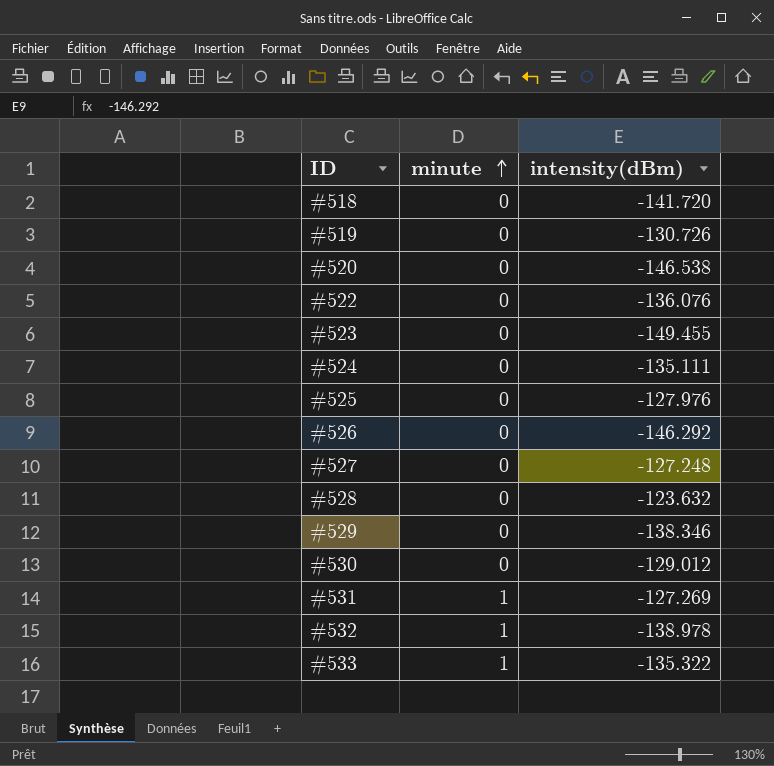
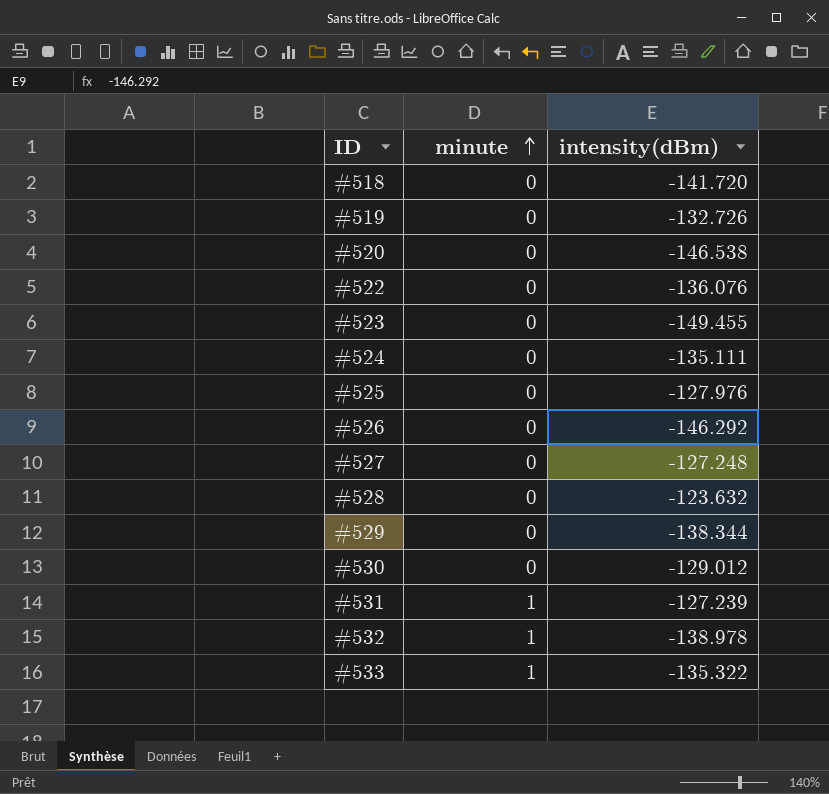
#519 | intensity(dBm): -130.726 -> -132.726
#529 | intensity(dBm): -138.346 -> -138.344
#531 | intensity(dBm): -127.269 -> -127.239

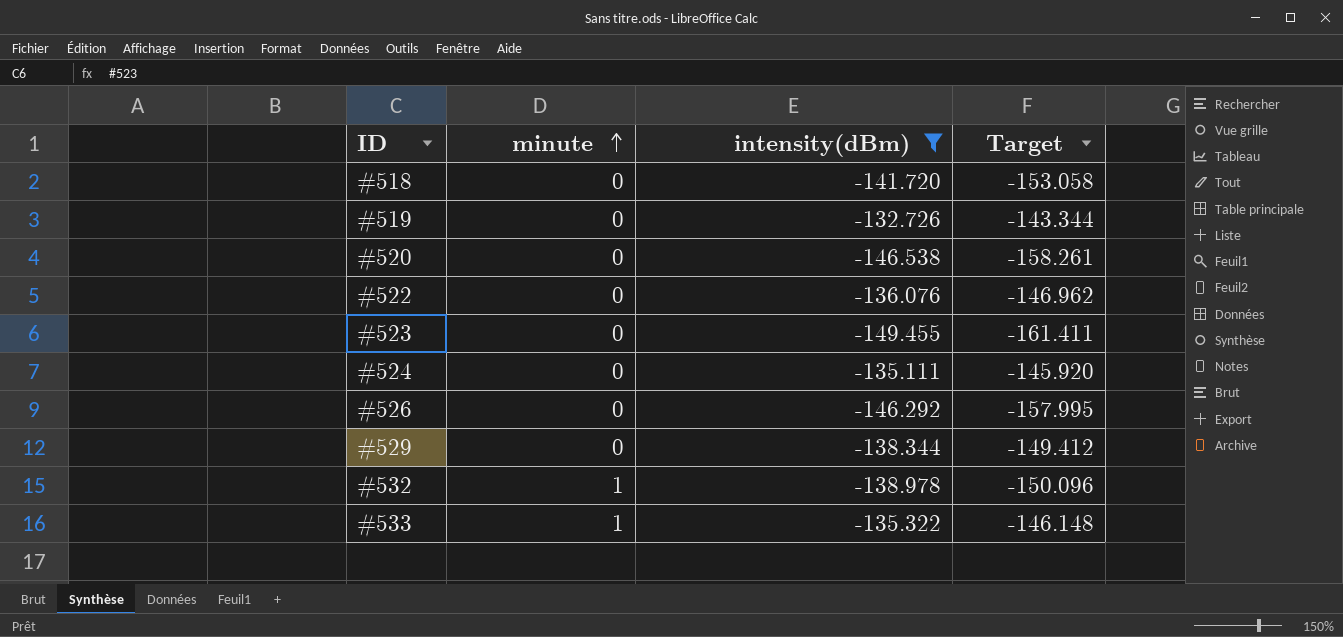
filter: none -> intensity(dBm) <= -132.726
column Target | formula: none -> [intensity(dBm)] * 1.08

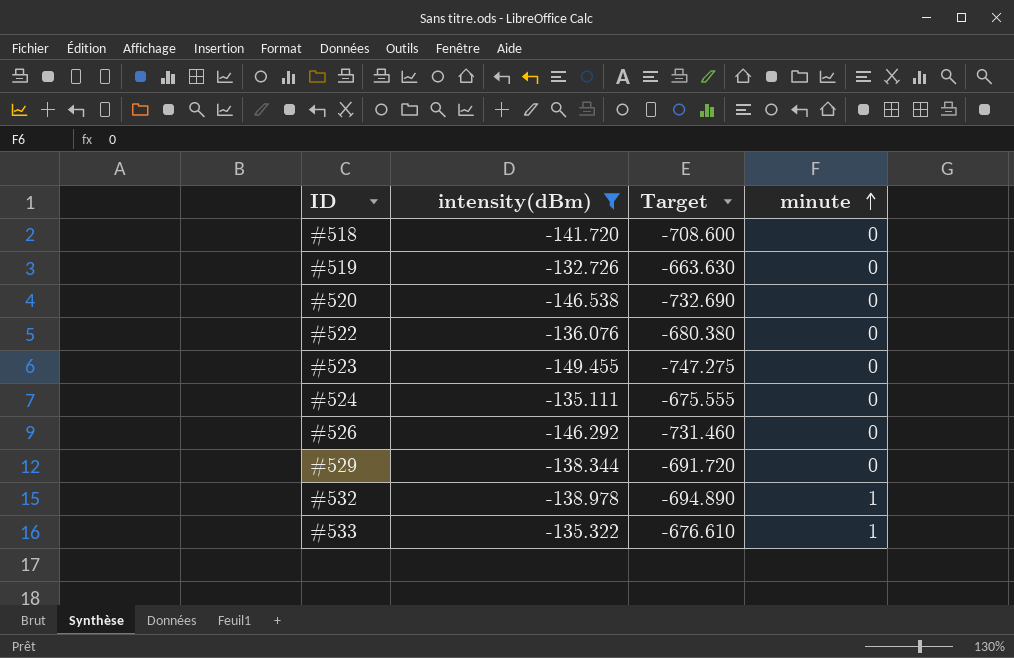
column Target | formula: [intensity(dBm)] * 1.08 -> [intensity(dBm)] * 5
column minute | position: 2 -> 4

